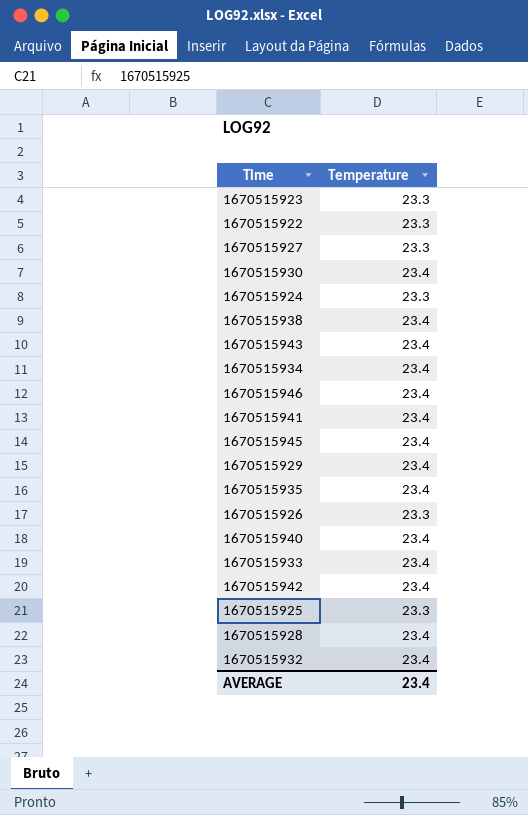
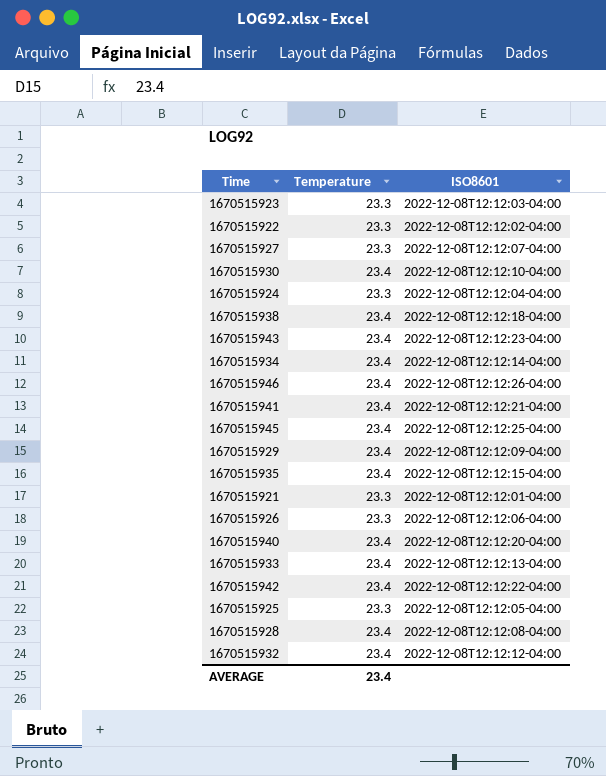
column ISO8601 | position: none -> 3
row 1670515921: none -> 23.3 | 2022-12-08T12:12:01-04:00

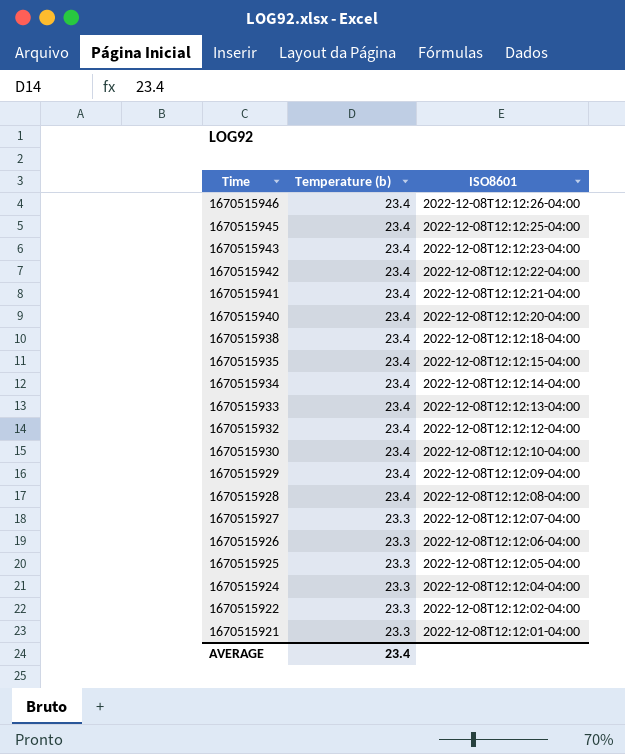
row order: none -> Time descending
column name: Temperature -> Temperature (b)
row 1670515923: 23.3 | 2022-12-08T12:12:03-04:00 -> none

